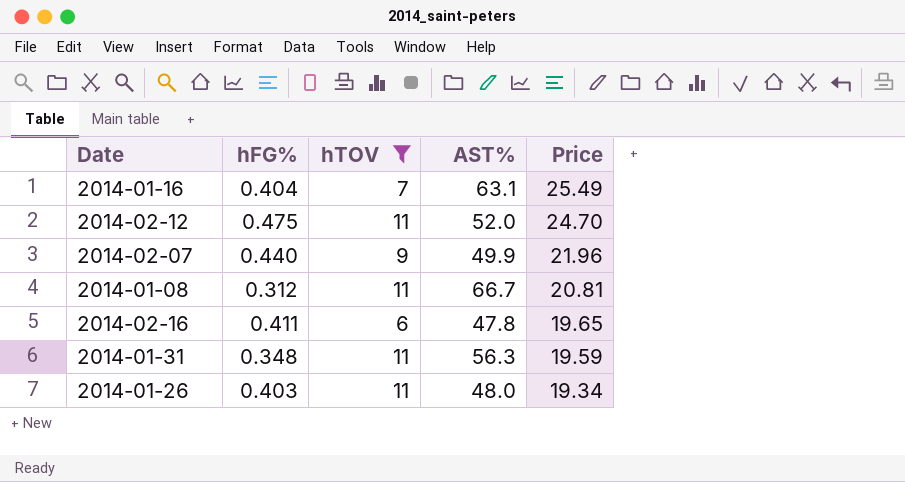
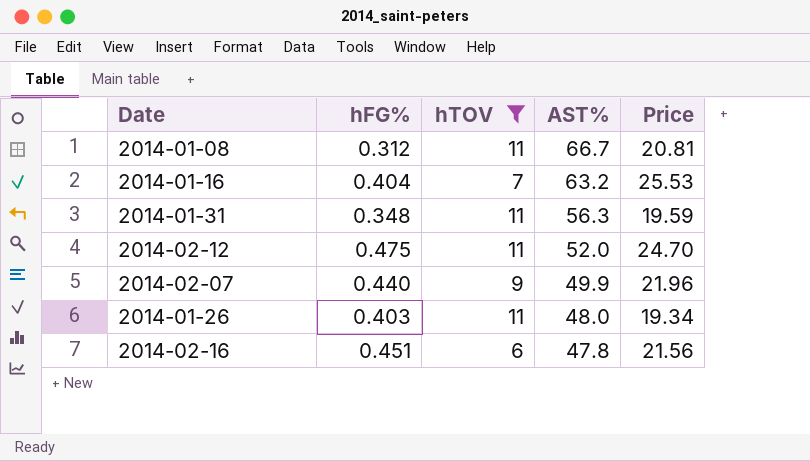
row order: Price descending -> AST% descending
2014-01-16 | AST%: 63.1 -> 63.2
2014-01-16 | Price: 25.49 -> 25.53
2014-02-16 | hFG%: 0.411 -> 0.451
2014-02-16 | Price: 19.65 -> 21.56

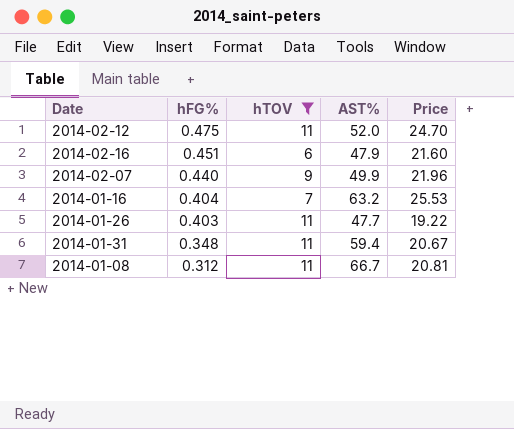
row order: AST% descending -> hFG% descending
2014-02-16 | AST%: 47.8 -> 47.9
2014-02-16 | Price: 21.56 -> 21.60
2014-01-26 | AST%: 48.0 -> 47.7
2014-01-26 | Price: 19.34 -> 19.22
2014-01-31 | AST%: 56.3 -> 59.4
2014-01-31 | Price: 19.59 -> 20.67

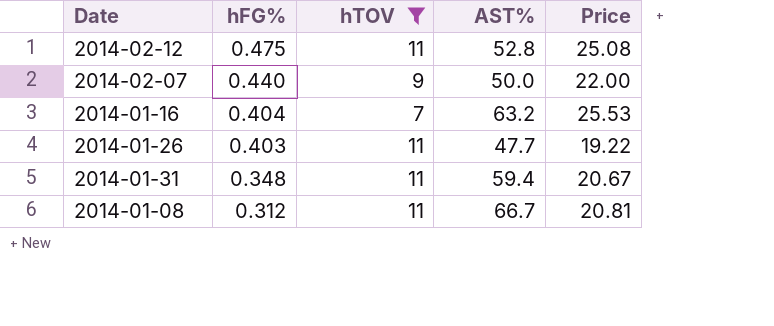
row 2014-02-16: 0.451 | 6 | 47.9 | 21.60 -> none
2014-02-12 | AST%: 52.0 -> 52.8
2014-02-12 | Price: 24.70 -> 25.08
2014-02-07 | AST%: 49.9 -> 50.0
2014-02-07 | Price: 21.96 -> 22.00

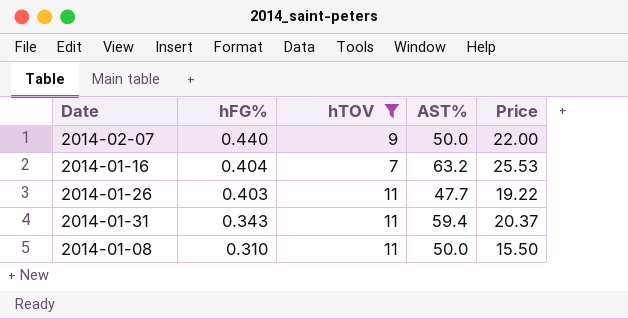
row 2014-02-12: 0.475 | 11 | 52.8 | 25.08 -> none
2014-01-31 | hFG%: 0.348 -> 0.343
2014-01-31 | Price: 20.67 -> 20.37
2014-01-08 | hFG%: 0.312 -> 0.310
2014-01-08 | AST%: 66.7 -> 50.0
2014-01-08 | Price: 20.81 -> 15.50

